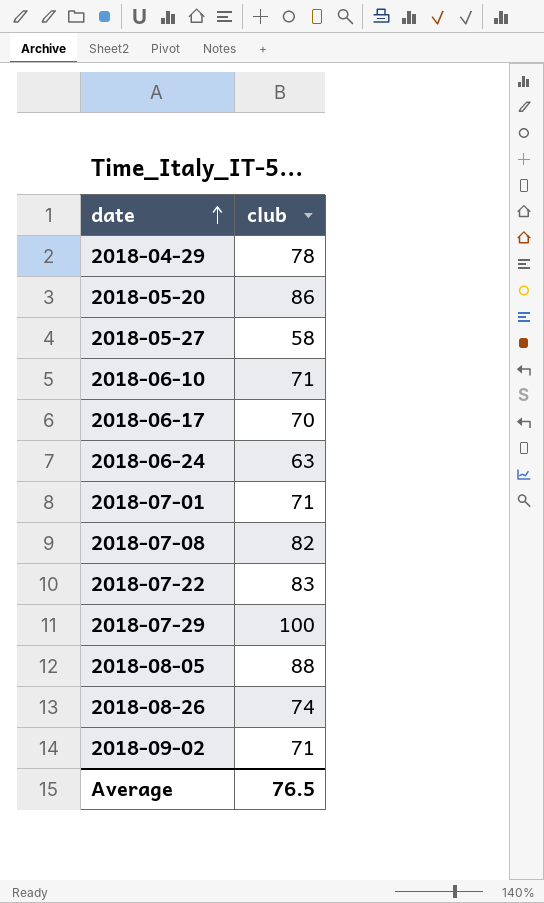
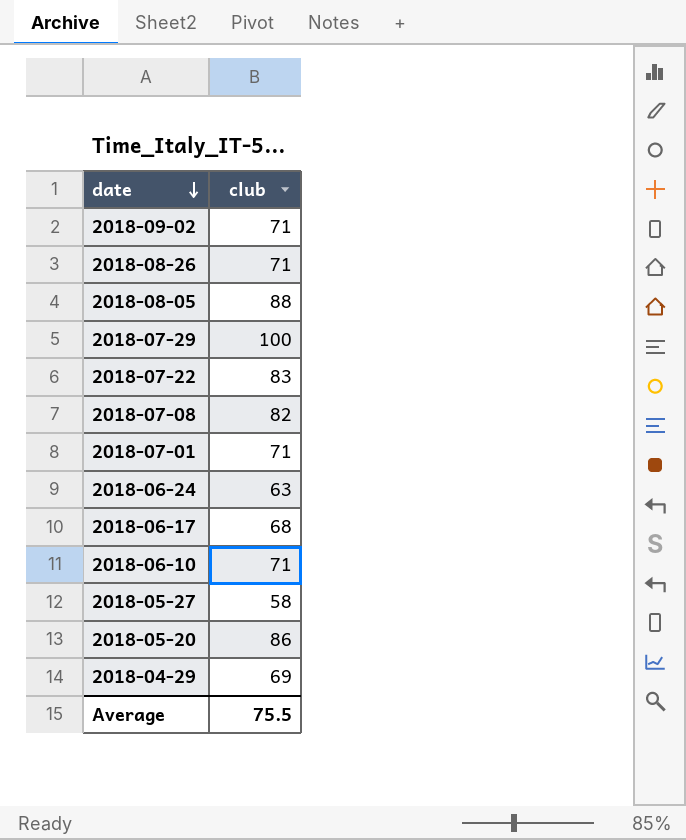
row order: date ascending -> date descending
2018-08-26 | club: 74 -> 71
2018-06-17 | club: 70 -> 68
2018-04-29 | club: 78 -> 69
Average | club: 76.5 -> 75.5

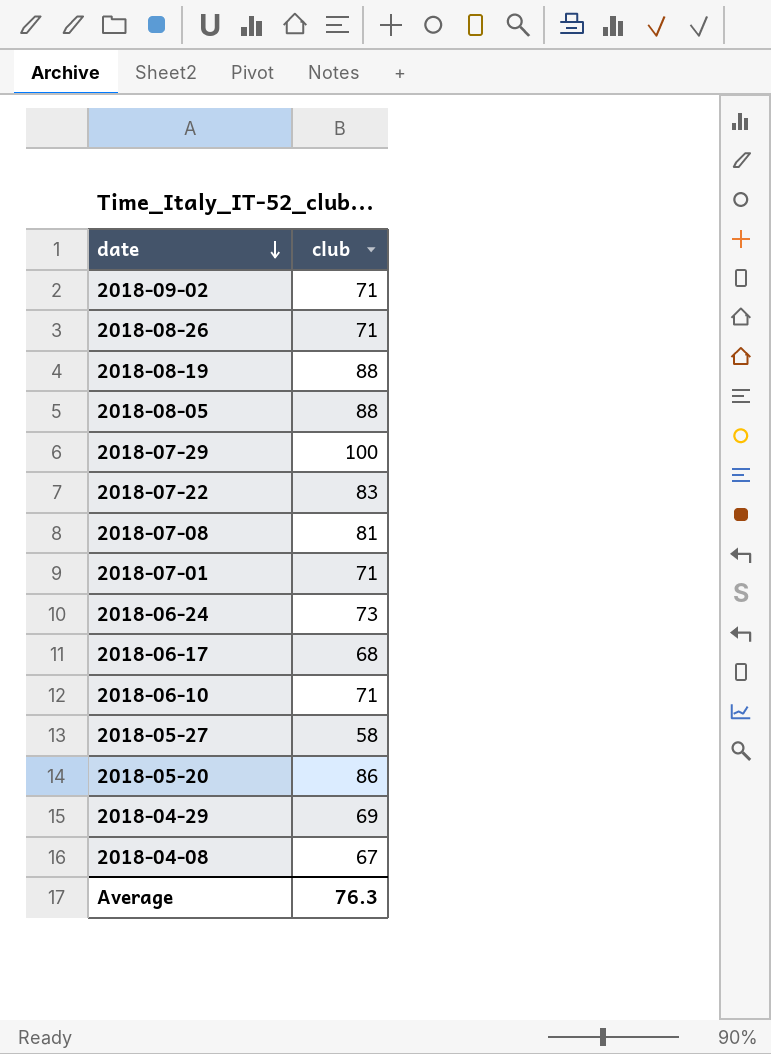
row 2018-08-19: none -> 88
2018-07-08 | club: 82 -> 81
2018-06-24 | club: 63 -> 73
row 2018-04-08: none -> 67
Average | club: 75.5 -> 76.3

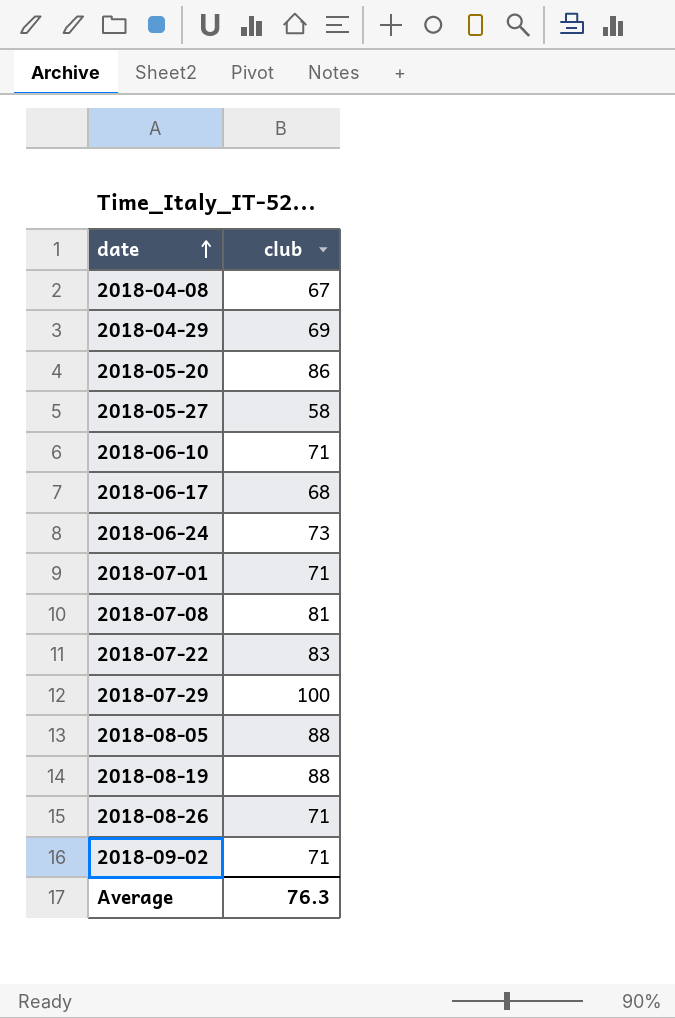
row order: date descending -> date ascending

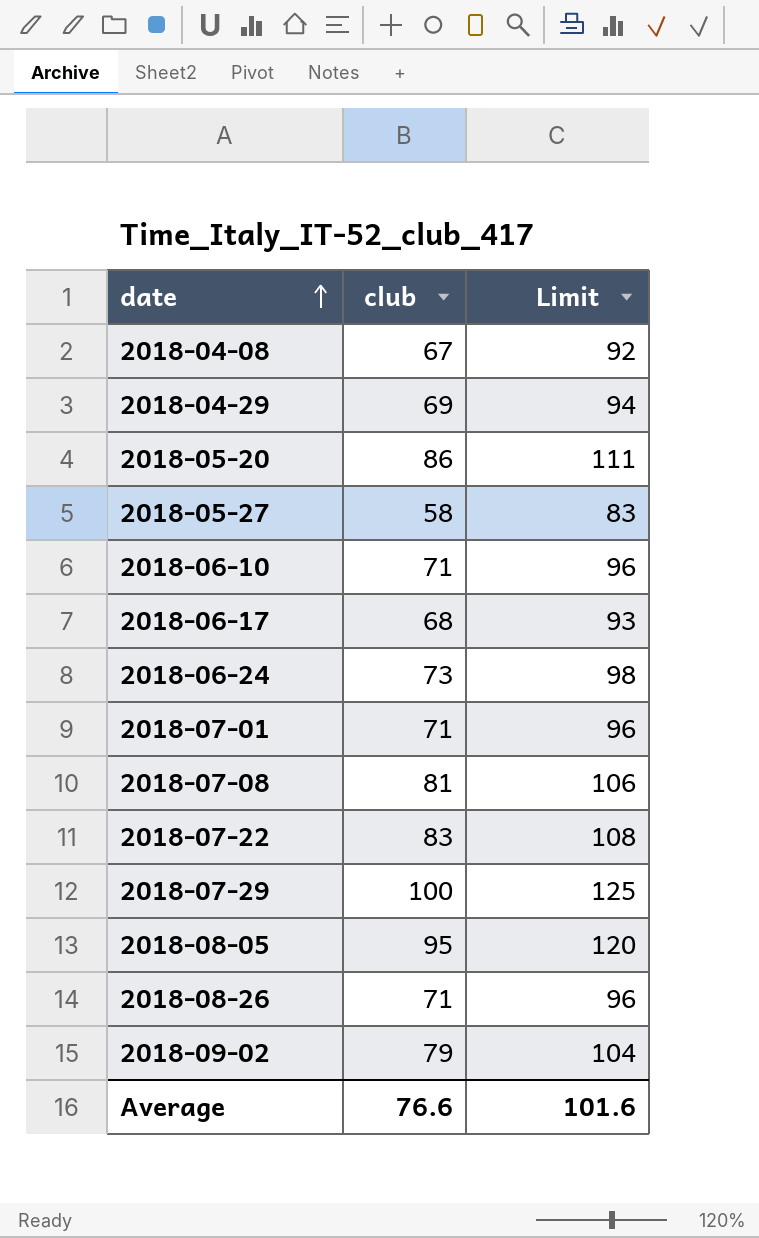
column Limit | formula: none -> [club] + 25
row 2018-08-19: 88 -> none
2018-08-05 | club: 88 -> 95
2018-09-02 | club: 71 -> 79
Average | club: 76.3 -> 76.6

